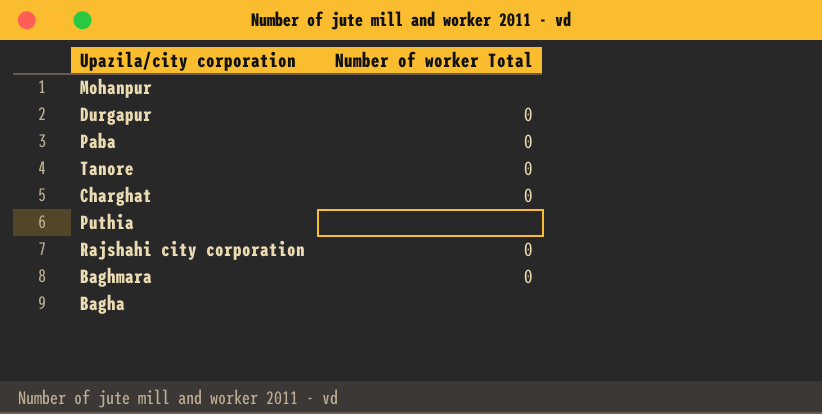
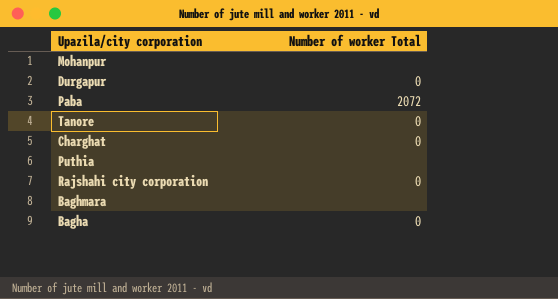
Paba | Number of worker Total: 0 -> 2072
Baghmara | Number of worker Total: 0 -> none
Bagha | Number of worker Total: none -> 0

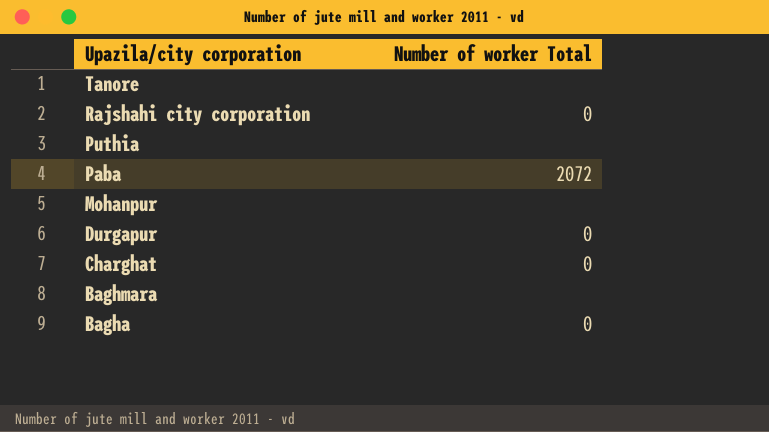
row order: none -> Upazila/city corporation descending
Tanore | Number of worker Total: 0 -> none

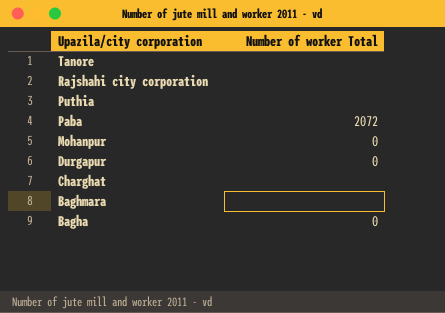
Rajshahi city corporation | Number of worker Total: 0 -> none
Mohanpur | Number of worker Total: none -> 0
Charghat | Number of worker Total: 0 -> none

